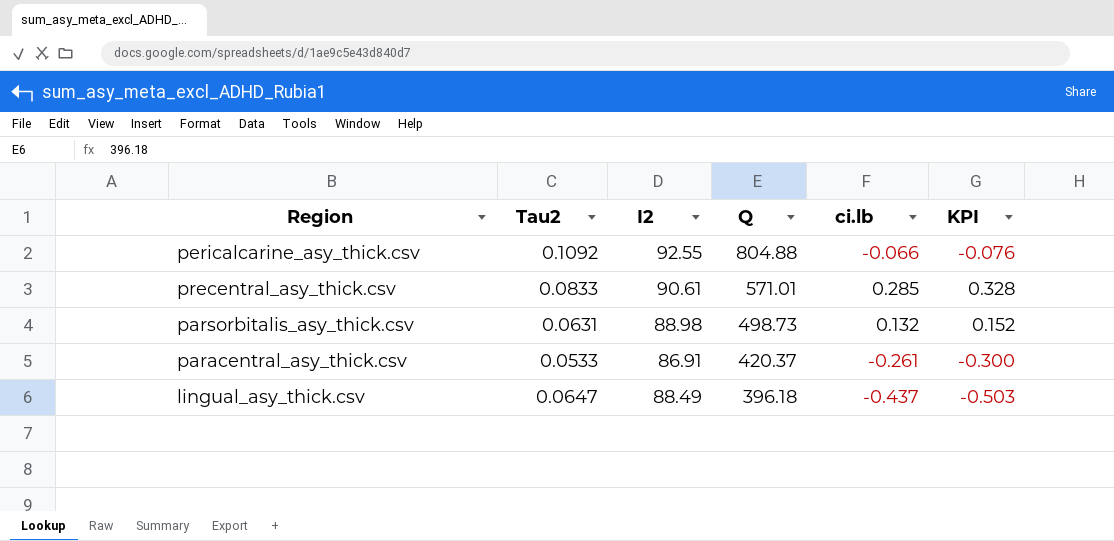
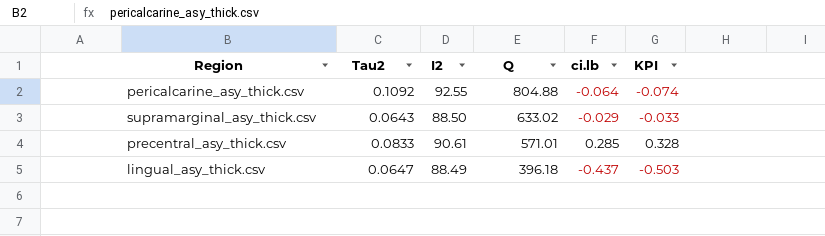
row parsorbitalis_asy_thick.csv: 0.0631 | 88.98 | 498.73 | 0.132 | 0.152 -> none
row paracentral_asy_thick.csv: 0.0533 | 86.91 | 420.37 | -0.261 | -0.300 -> none
pericalcarine_asy_thick.csv | ci.lb: -0.066 -> -0.064
pericalcarine_asy_thick.csv | KPI: -0.076 -> -0.074
row supramarginal_asy_thick.csv: none -> 0.0643 | 88.50 | 633.02 | -0.029 | -0.033

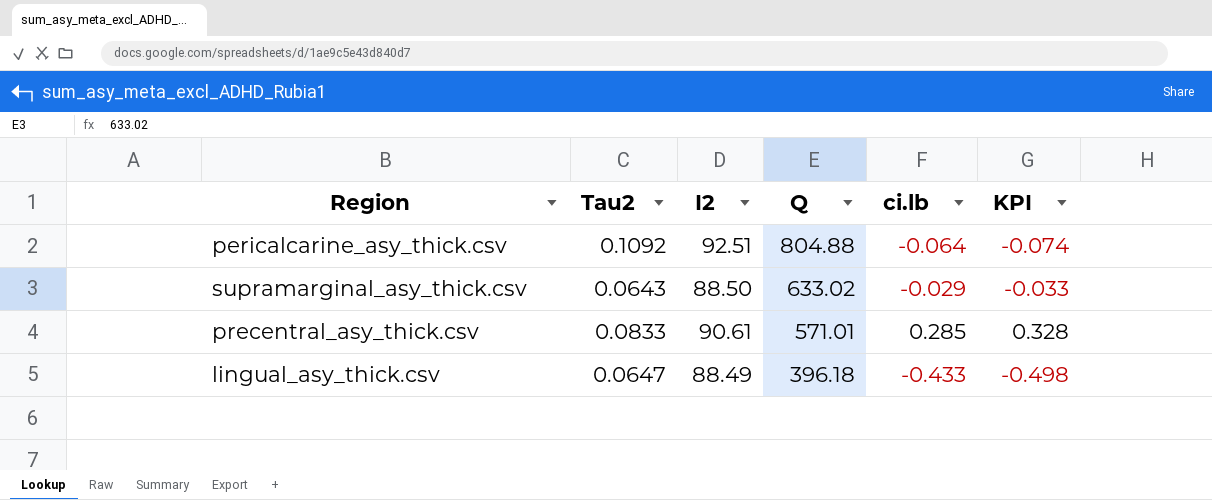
pericalcarine_asy_thick.csv | I2: 92.55 -> 92.51
lingual_asy_thick.csv | ci.lb: -0.437 -> -0.433
lingual_asy_thick.csv | KPI: -0.503 -> -0.498

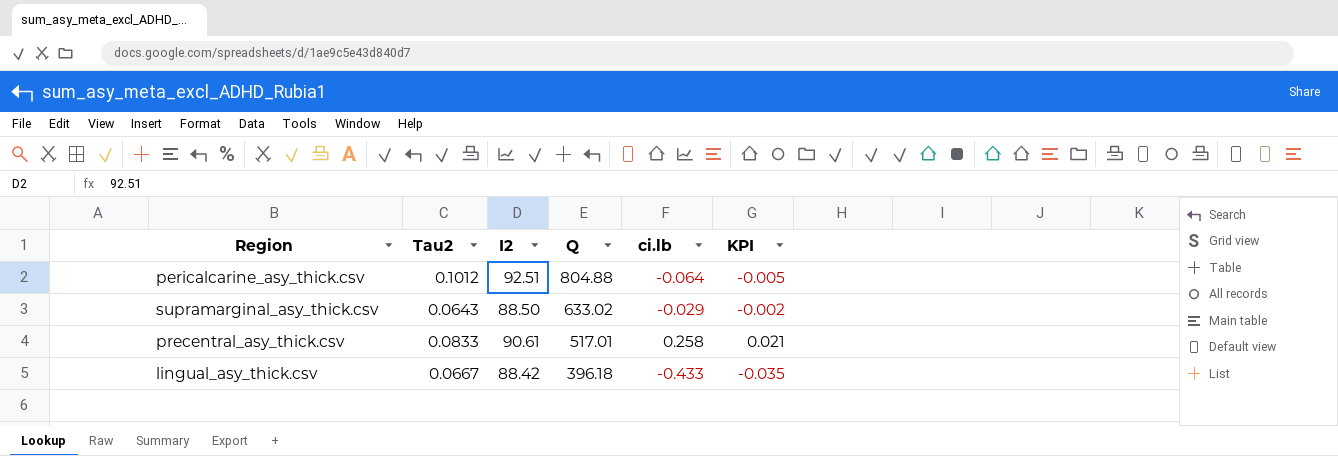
column KPI | formula: [ci.lb] * 1.15 -> [ci.lb] * 0.08
pericalcarine_asy_thick.csv | Tau2: 0.1092 -> 0.1012
precentral_asy_thick.csv | Q: 571.01 -> 517.01
precentral_asy_thick.csv | ci.lb: 0.285 -> 0.258
lingual_asy_thick.csv | Tau2: 0.0647 -> 0.0667
lingual_asy_thick.csv | I2: 88.49 -> 88.42

